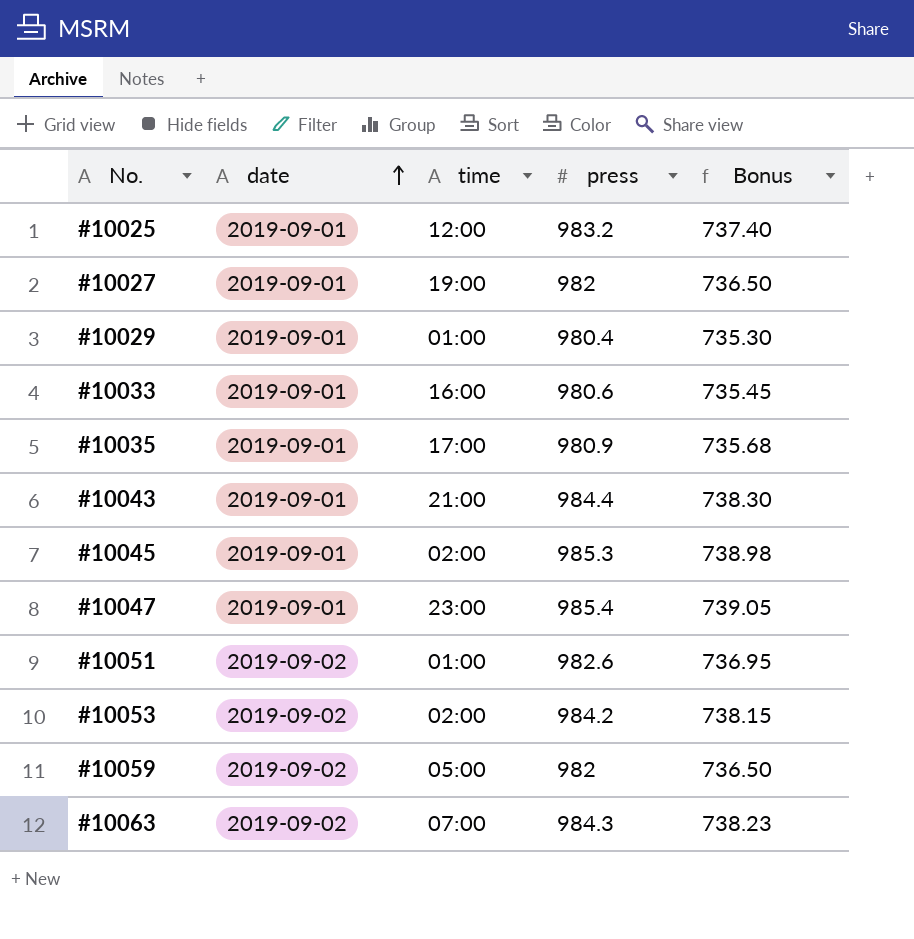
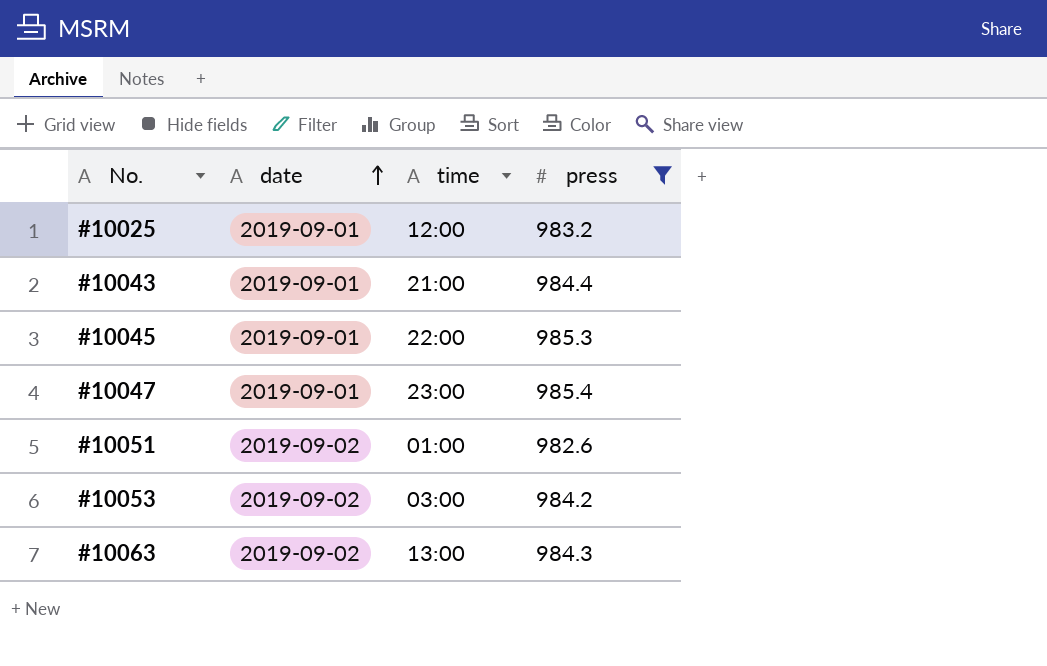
filter: none -> press >= 982.6
column Bonus | formula: [press] * 0.75 -> none
#10045 | time: 02:00 -> 22:00
#10053 | time: 02:00 -> 03:00
#10063 | time: 07:00 -> 13:00

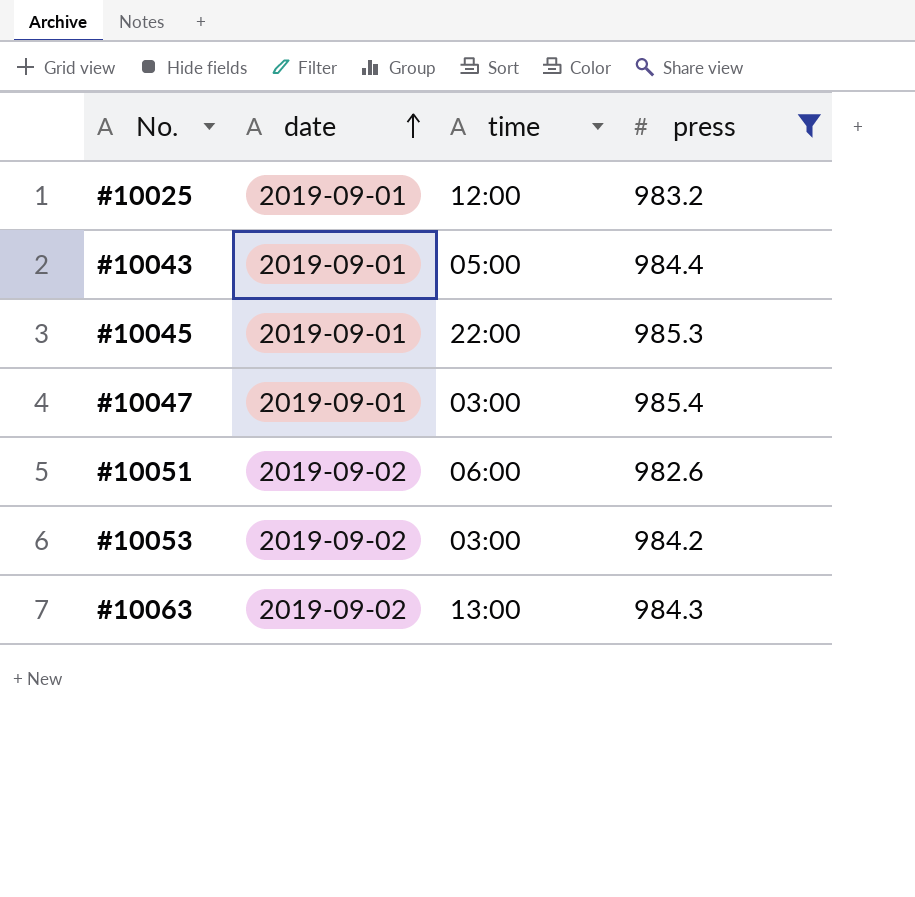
#10043 | time: 21:00 -> 05:00
#10047 | time: 23:00 -> 03:00
#10051 | time: 01:00 -> 06:00

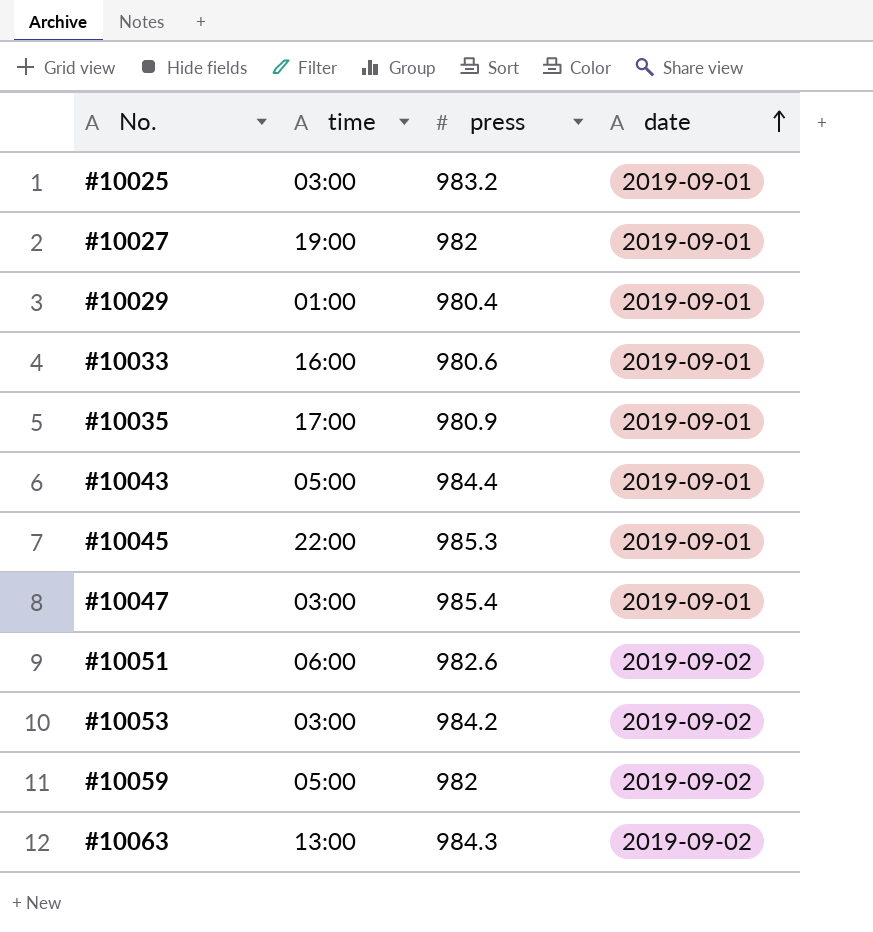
filter: press >= 982.6 -> none
column date | position: 2 -> 4
#10025 | time: 12:00 -> 03:00

